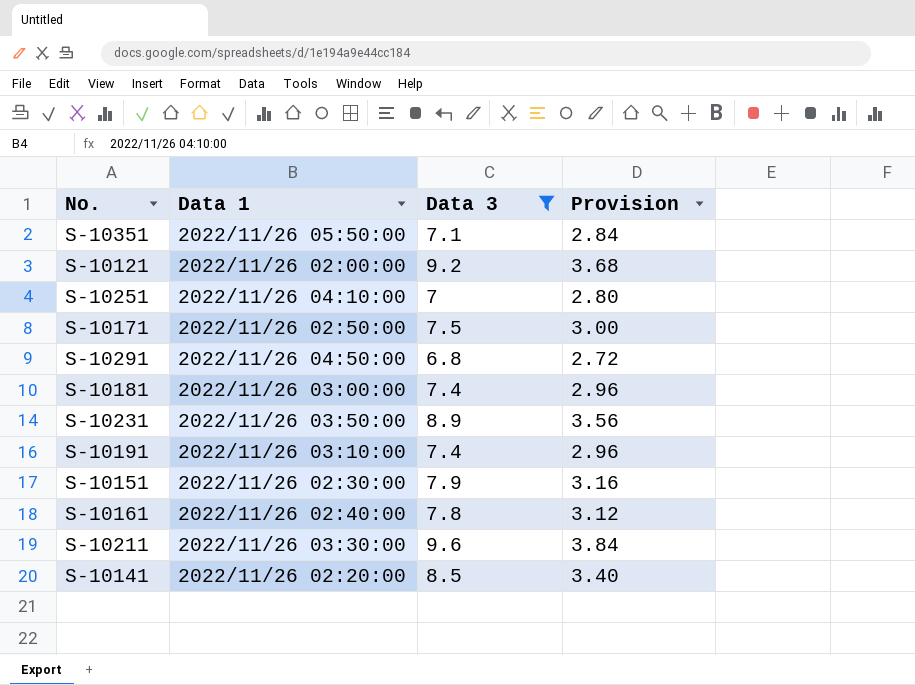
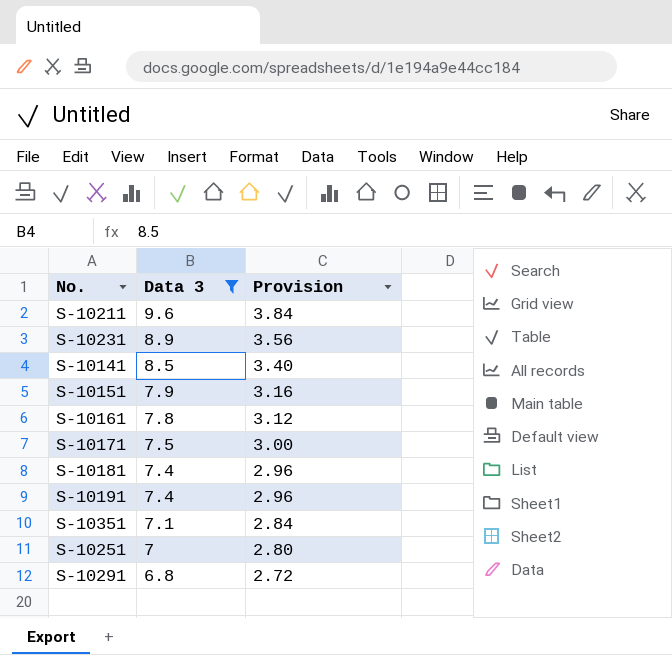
row order: none -> Data 3 descending
column Data 1 | position: 2 -> none
row S-10121: 2022/11/26 02:00:00 | 9.2 | 3.68 -> none

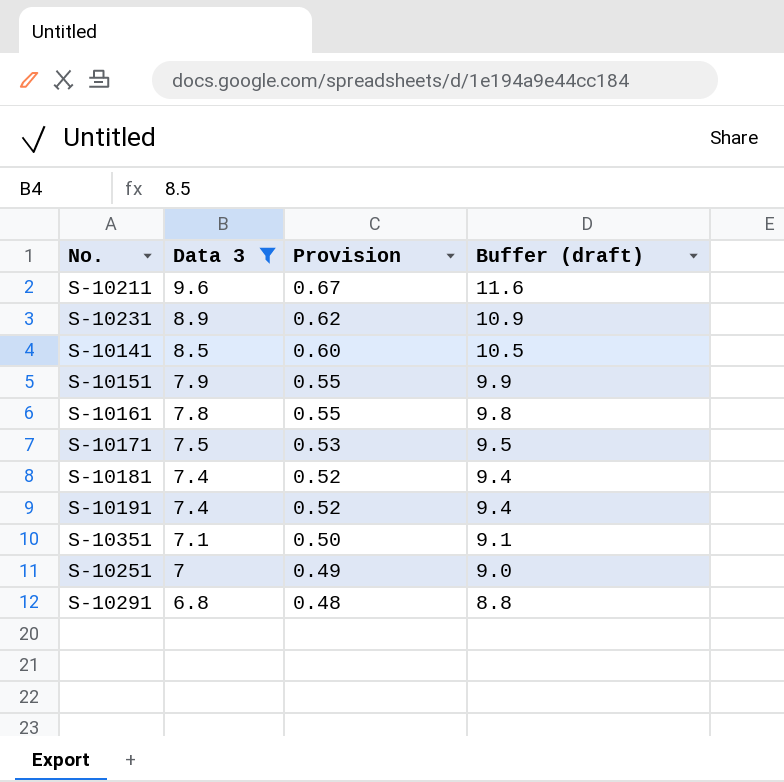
column Provision | formula: [Data 3] * 0.4 -> [Data 3] * 0.07
column Buffer (draft) | formula: none -> [Data 3] + 2

